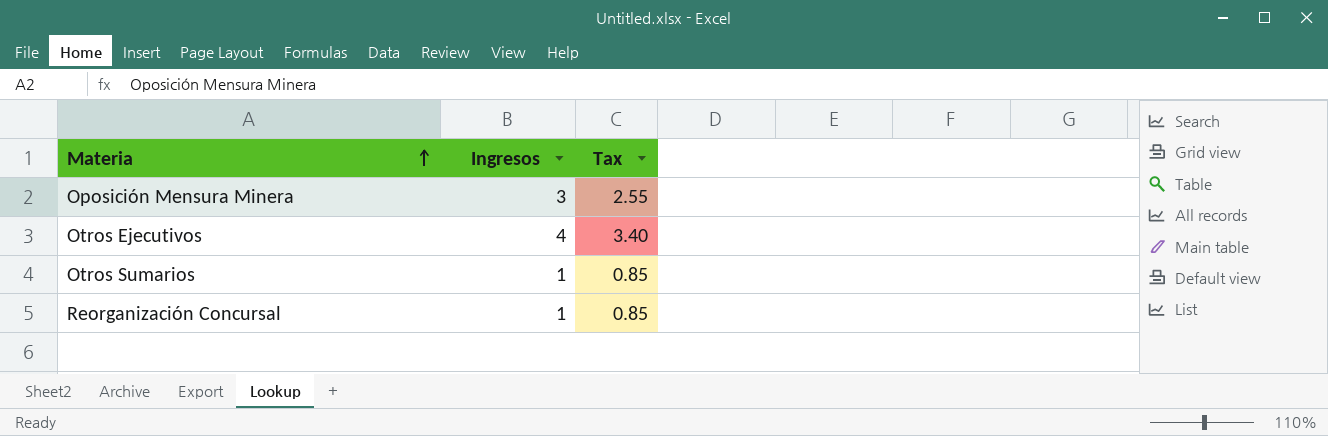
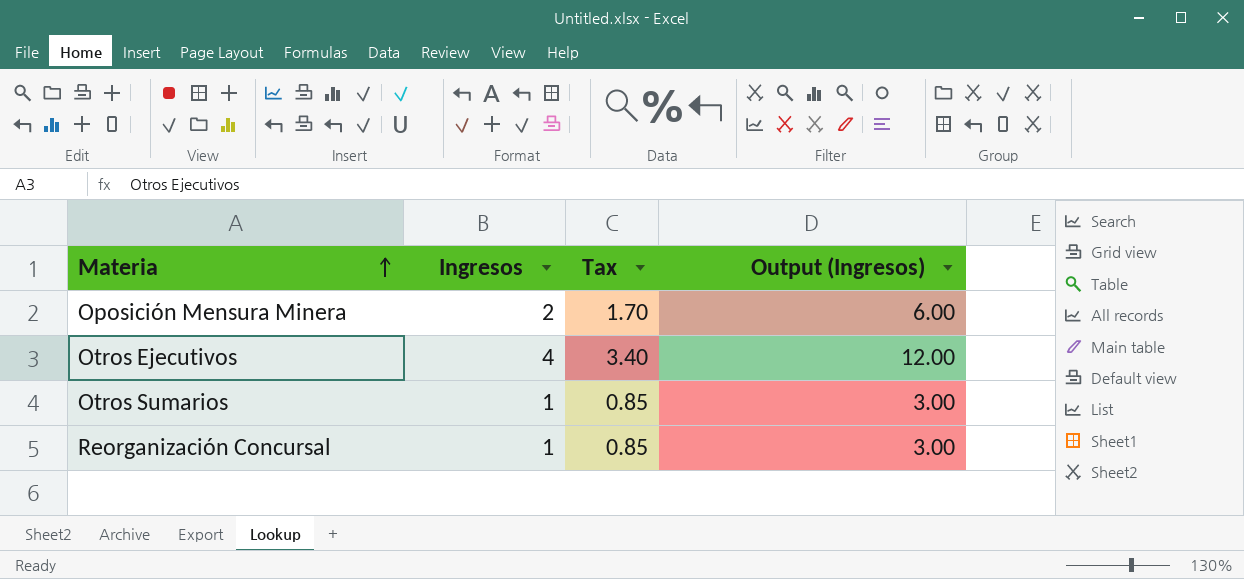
column Output (Ingresos) | formula: none -> [Ingresos] * 3
Oposición Mensura Minera | Ingresos: 3 -> 2
Oposición Mensura Minera | Tax: 2.55 -> 1.70

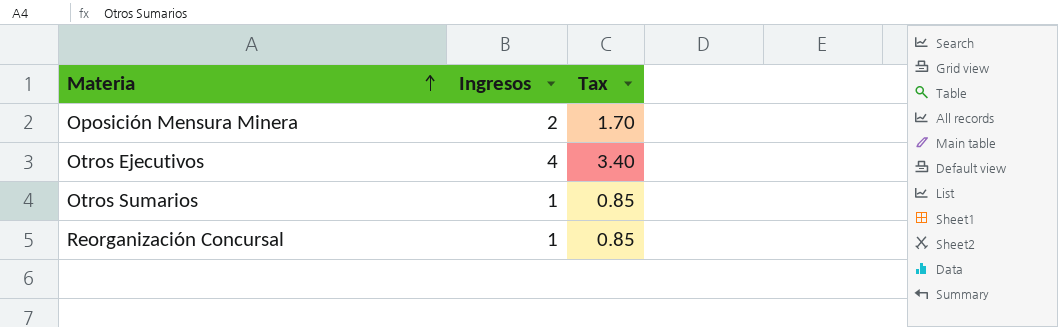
column Output (Ingresos) | formula: [Ingresos] * 3 -> none

